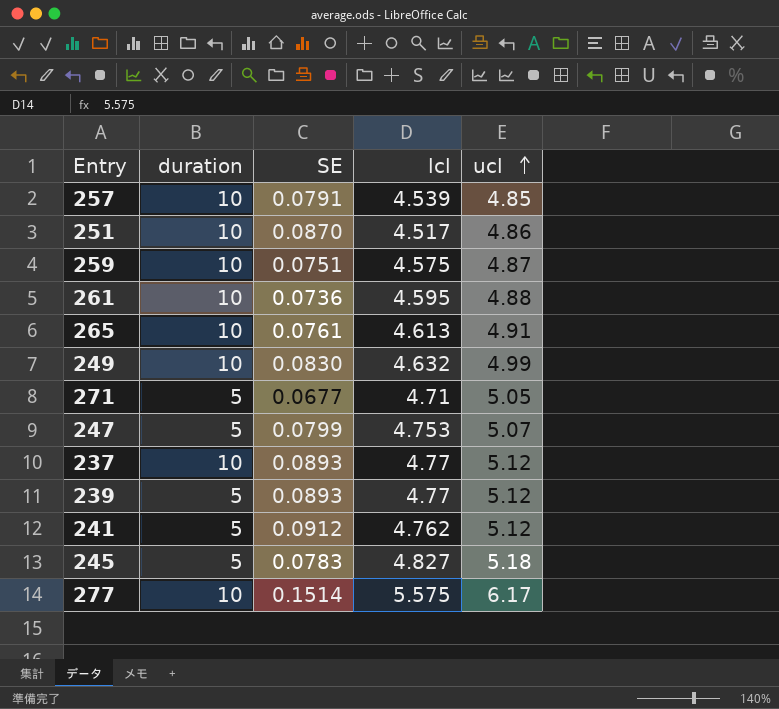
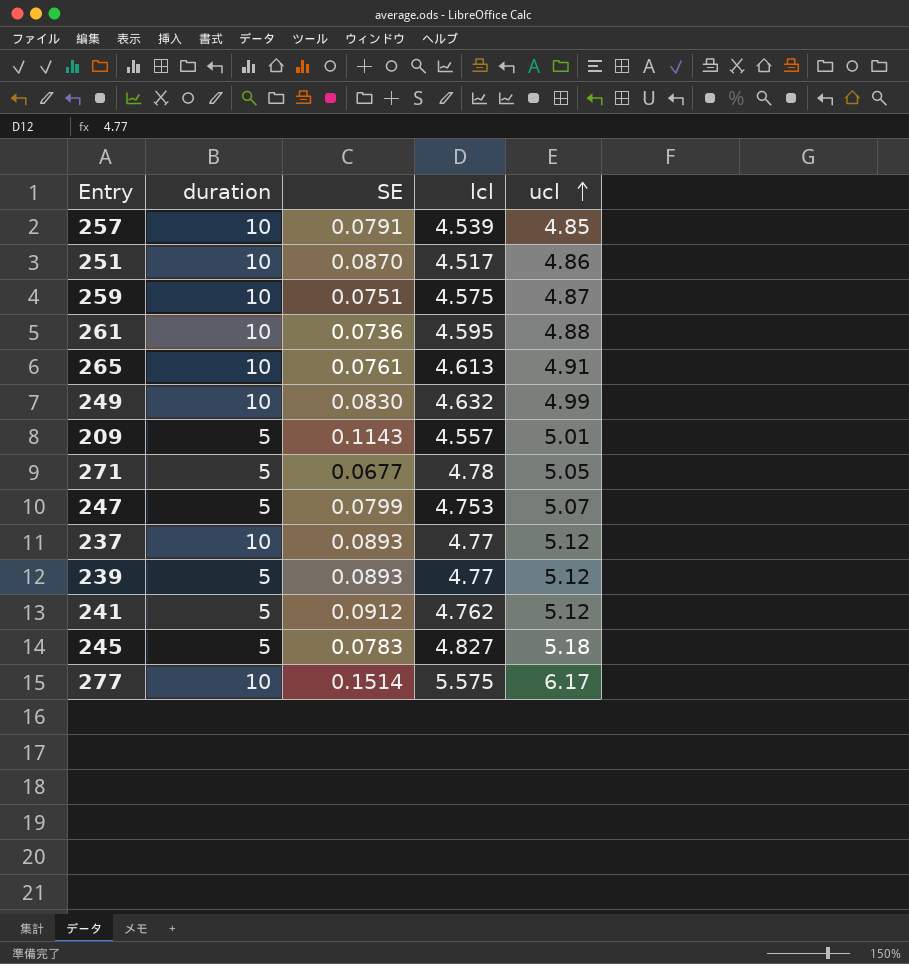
row 209: none -> 5 | 0.1143 | 4.557 | 5.01
271 | lcl: 4.71 -> 4.78

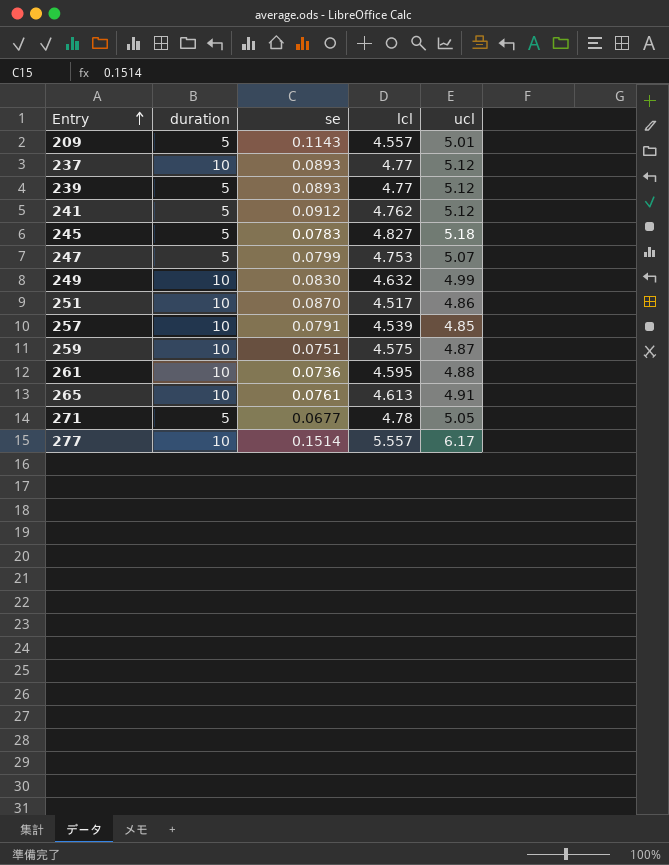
row order: ucl ascending -> Entry ascending
column name: SE -> se
277 | lcl: 5.575 -> 5.557

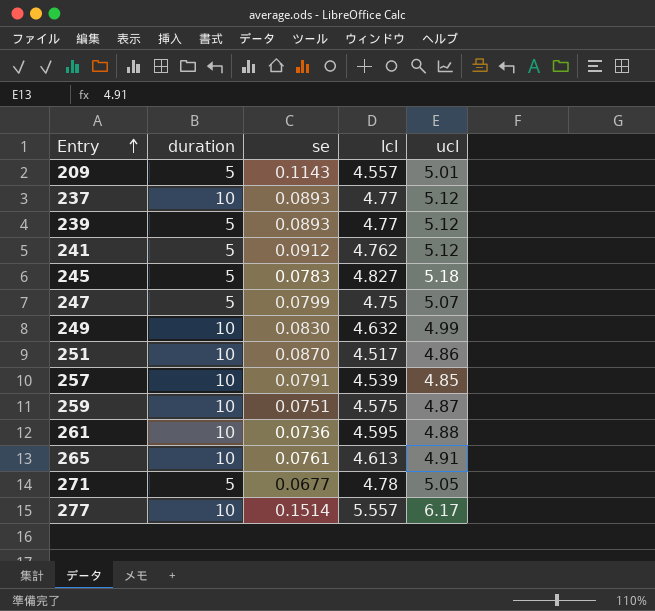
247 | lcl: 4.753 -> 4.75

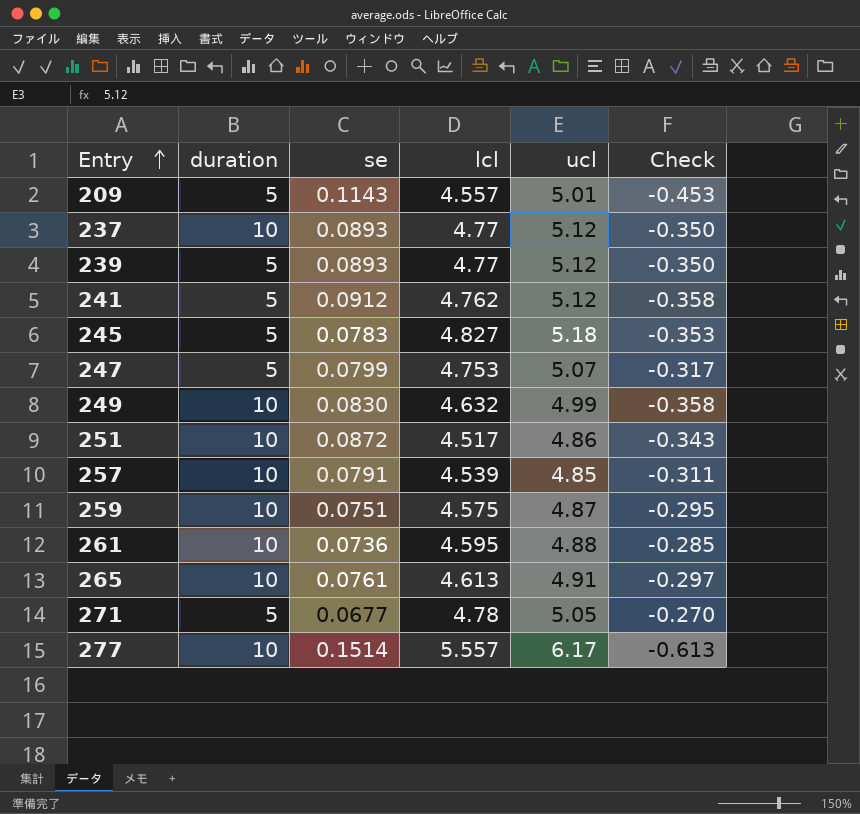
column Check | formula: none -> [lcl] - [ucl]
247 | lcl: 4.75 -> 4.753
251 | se: 0.0870 -> 0.0872

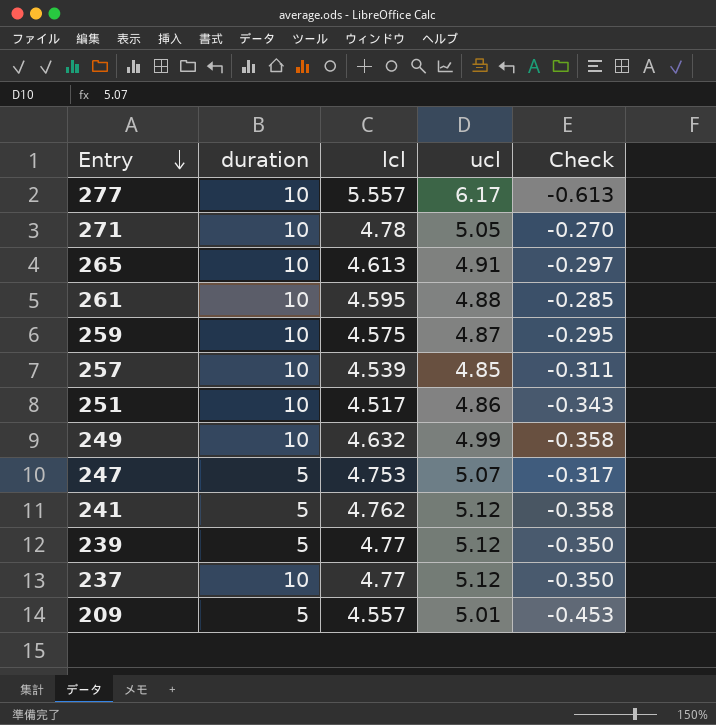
row order: Entry ascending -> Entry descending
column se | position: 3 -> none
row 245: 5 | 0.0783 | 4.827 | 5.18 | -0.353 -> none
271 | duration: 5 -> 10

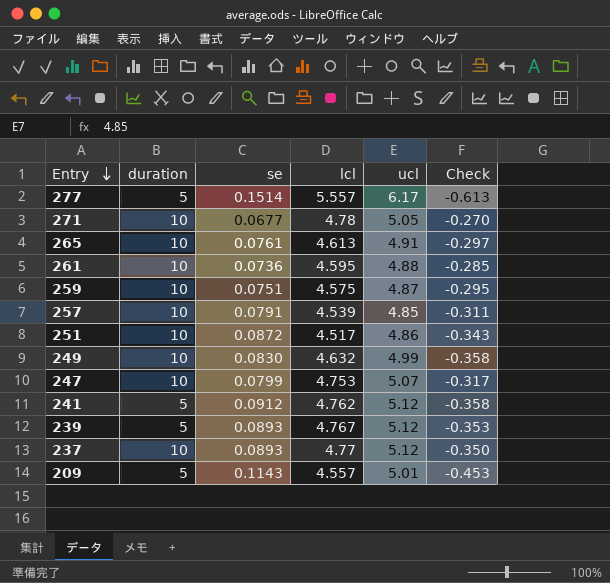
column se | position: none -> 3
277 | duration: 10 -> 5
247 | duration: 5 -> 10
239 | lcl: 4.77 -> 4.767
239 | Check: -0.350 -> -0.353

